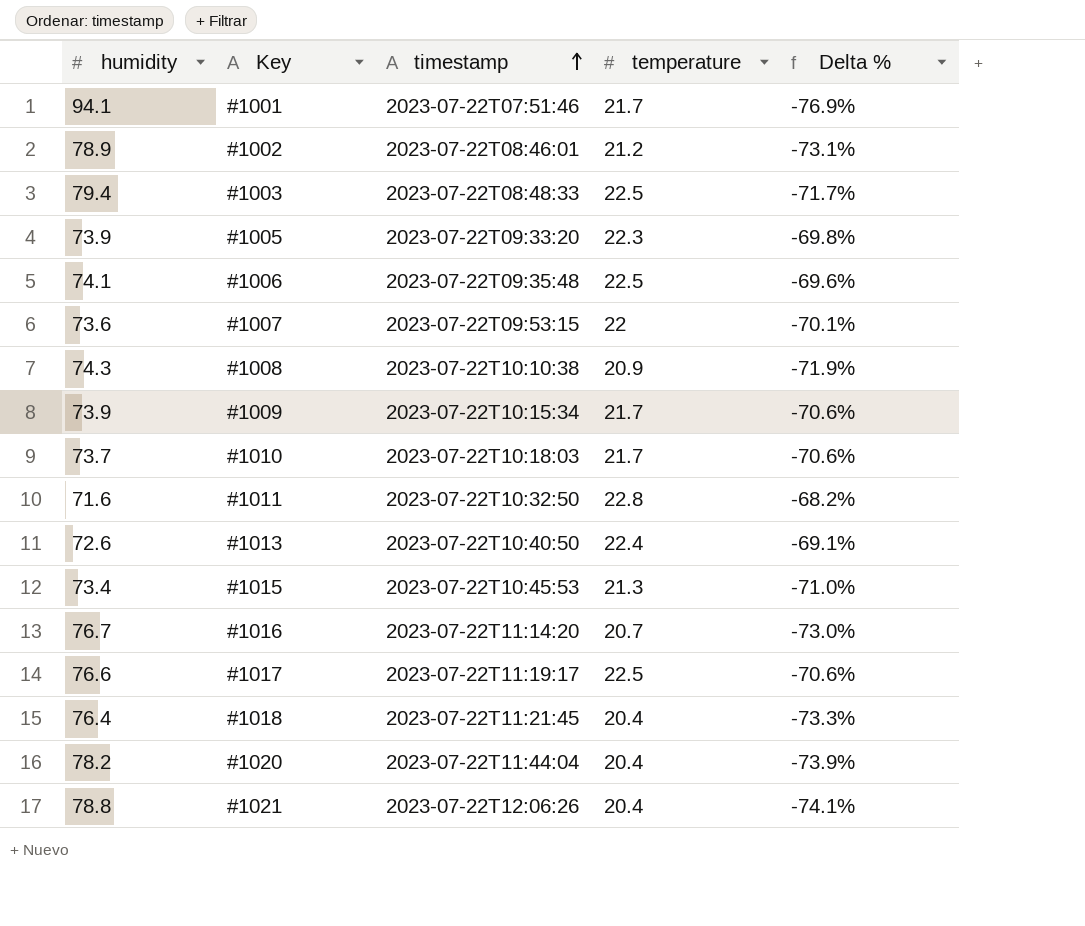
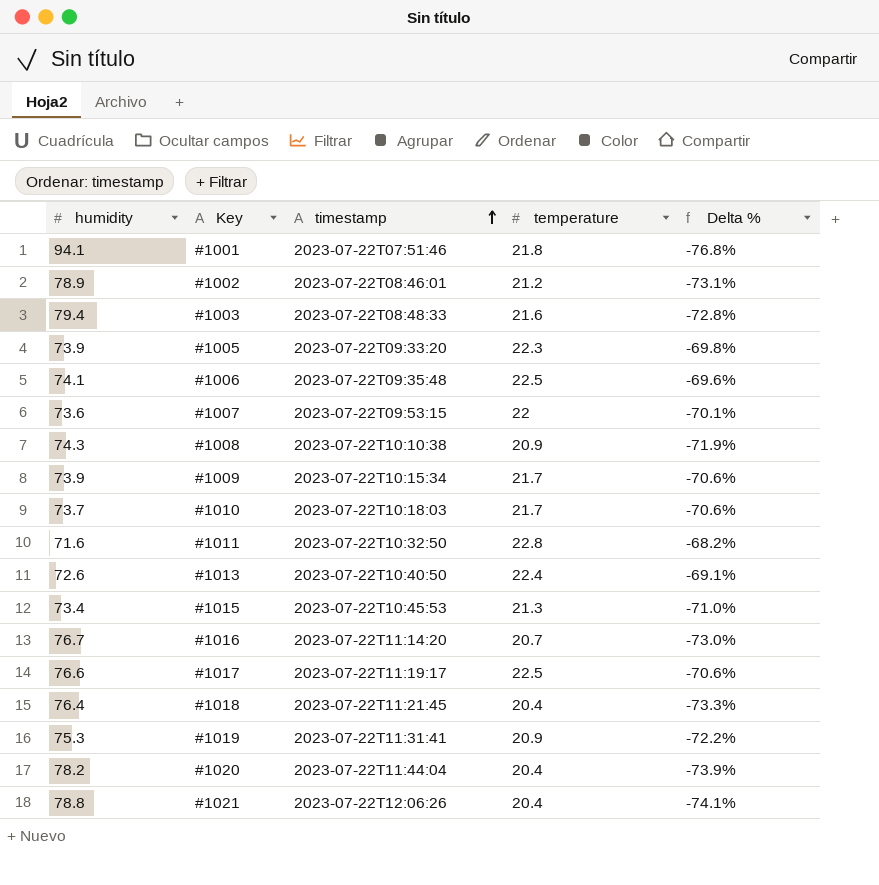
#1001 | temperature: 21.7 -> 21.8
#1001 | Delta %: -76.9% -> -76.8%
#1003 | temperature: 22.5 -> 21.6
#1003 | Delta %: -71.7% -> -72.8%
row #1019: none -> 75.3 | 2023-07-22T11:31:41 | 20.9 | -72.2%

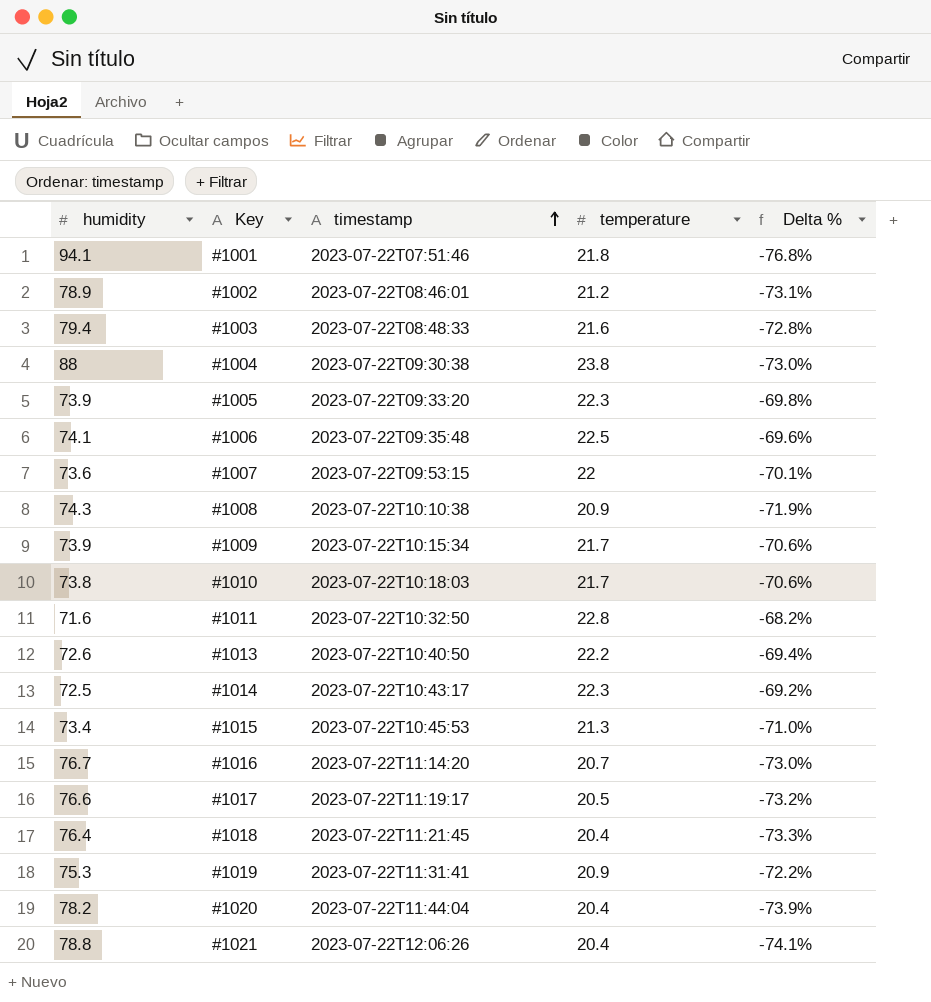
row #1004: none -> 88 | 2023-07-22T09:30:38 | 23.8 | -73.0%
#1010 | humidity: 73.7 -> 73.8
#1013 | temperature: 22.4 -> 22.2
#1013 | Delta %: -69.1% -> -69.4%
row #1014: none -> 72.5 | 2023-07-22T10:43:17 | 22.3 | -69.2%
#1017 | temperature: 22.5 -> 20.5
#1017 | Delta %: -70.6% -> -73.2%

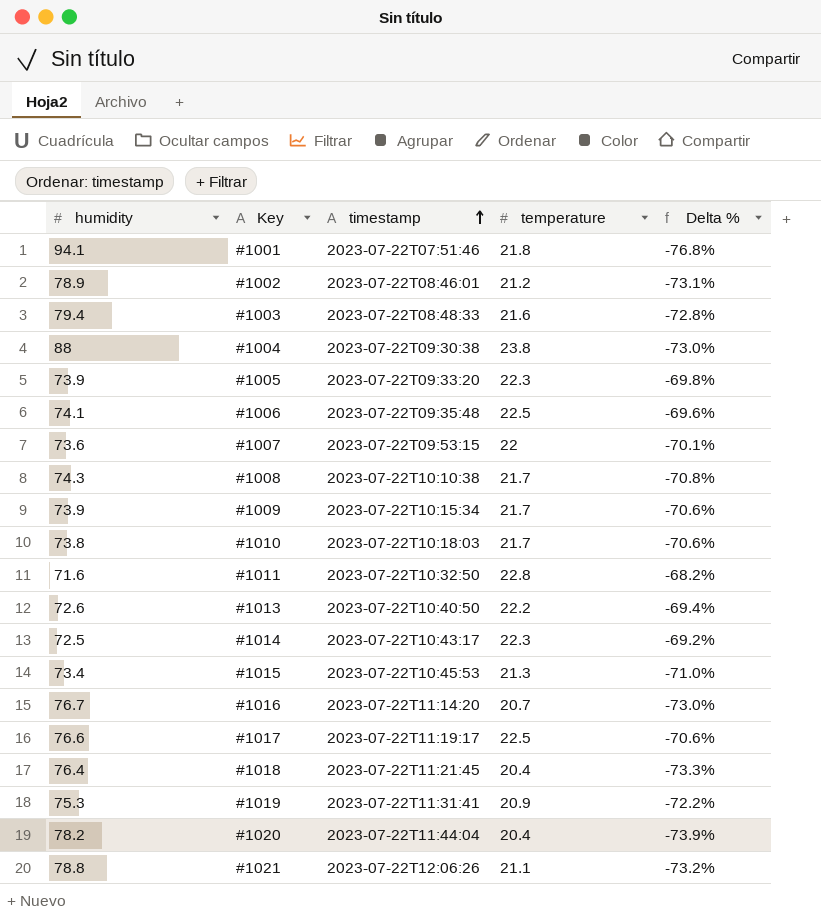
#1008 | temperature: 20.9 -> 21.7
#1008 | Delta %: -71.9% -> -70.8%
#1017 | temperature: 20.5 -> 22.5
#1017 | Delta %: -73.2% -> -70.6%
#1021 | temperature: 20.4 -> 21.1
#1021 | Delta %: -74.1% -> -73.2%

